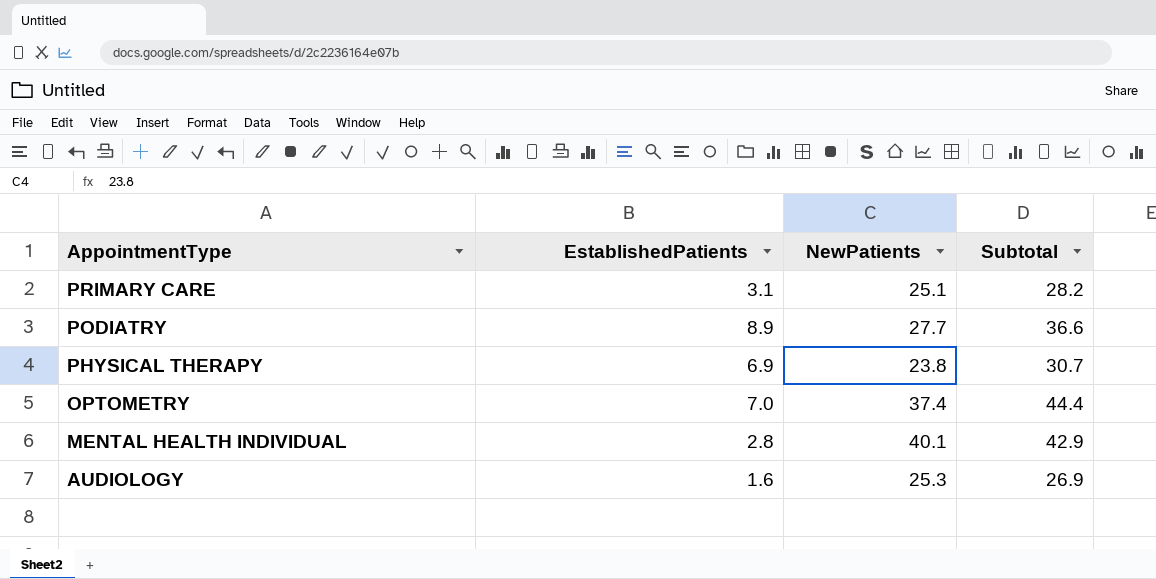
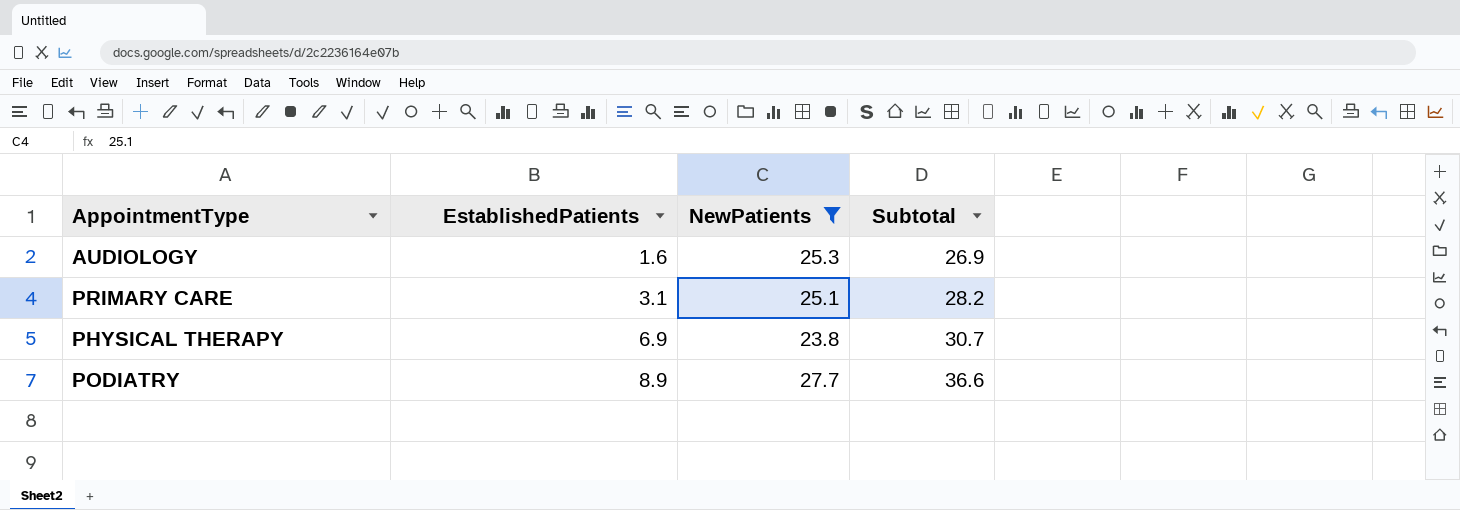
filter: none -> NewPatients <= 27.7
row order: AppointmentType descending -> EstablishedPatients ascending

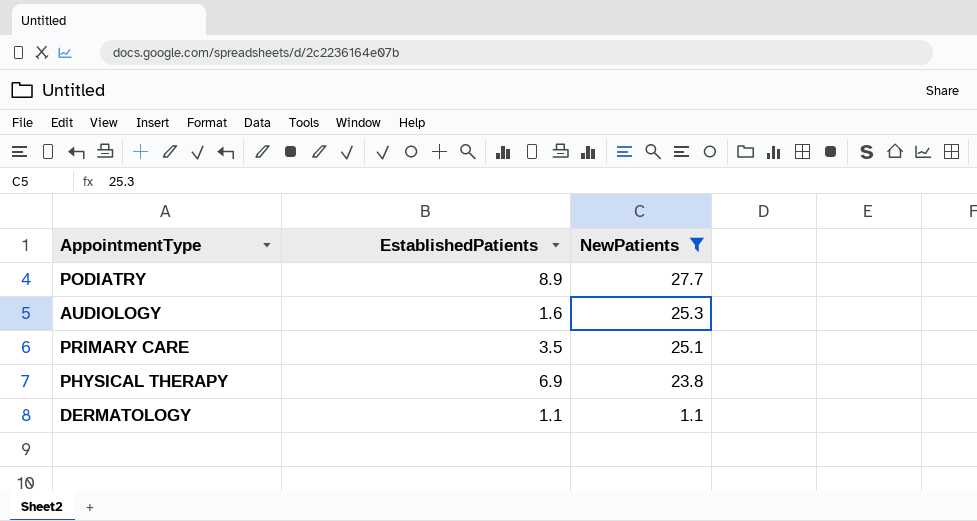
row order: EstablishedPatients ascending -> NewPatients descending
column Subtotal | formula: [EstablishedPatients] + [NewPatients] -> none
PRIMARY CARE | EstablishedPatients: 3.1 -> 3.5
row DERMATOLOGY: none -> 1.1 | 1.1

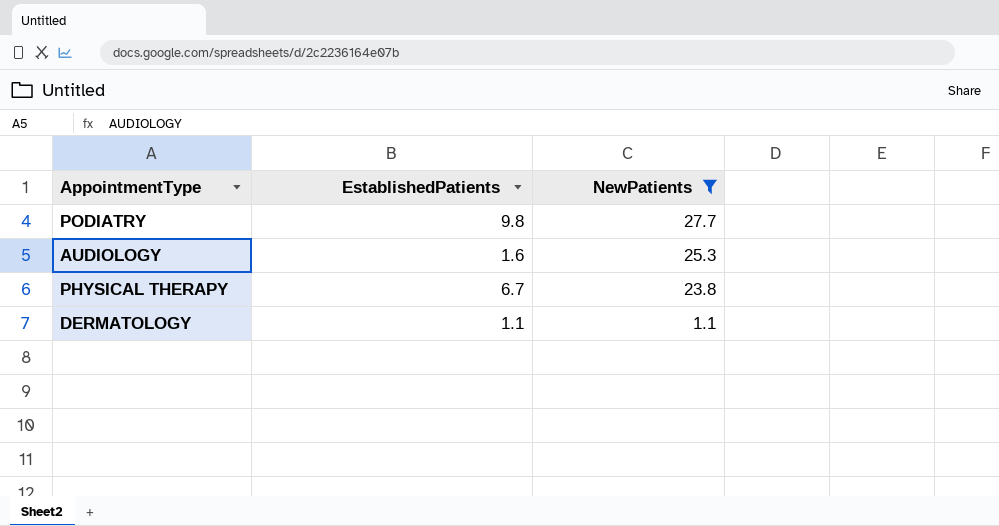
row PRIMARY CARE: 3.5 | 25.1 -> none
PODIATRY | EstablishedPatients: 8.9 -> 9.8
PHYSICAL THERAPY | EstablishedPatients: 6.9 -> 6.7

